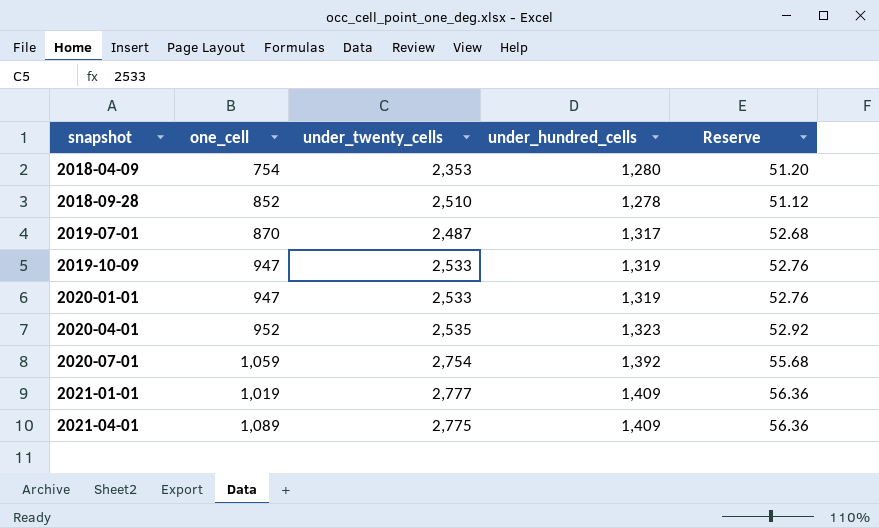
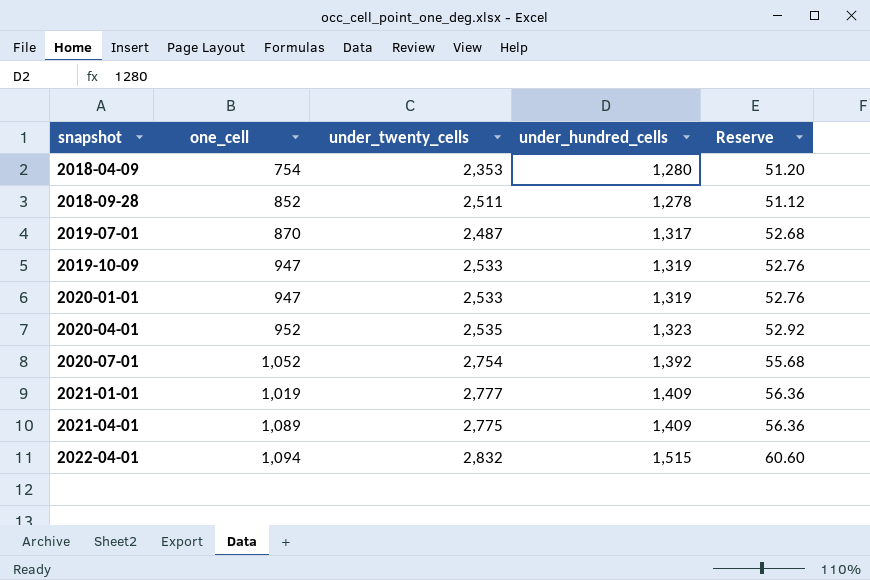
2018-09-28 | under_twenty_cells: 2,510 -> 2,511
2020-07-01 | one_cell: 1,059 -> 1,052
row 2022-04-01: none -> 1,094 | 2,832 | 1,515 | 60.60

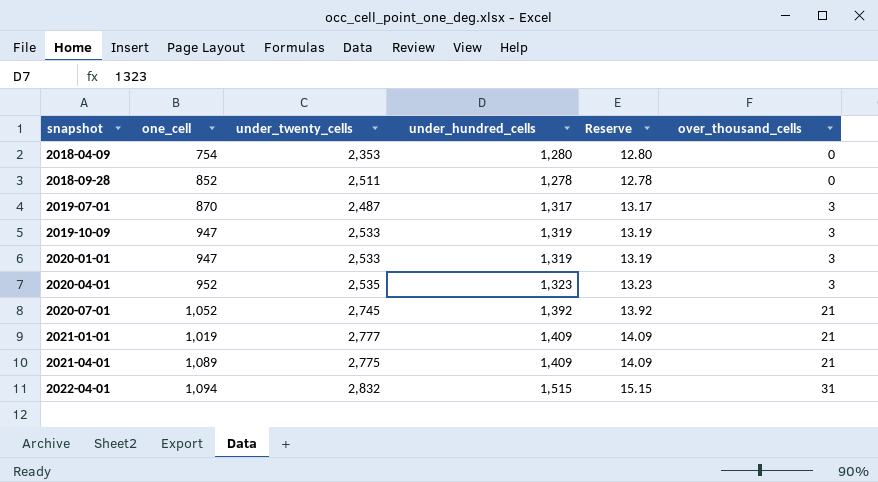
column Reserve | formula: [under_hundred_cells] * 0.04 -> [under_hundred_cells] * 0.01
column over_thousand_cells | position: none -> 6
2020-07-01 | under_twenty_cells: 2,754 -> 2,745

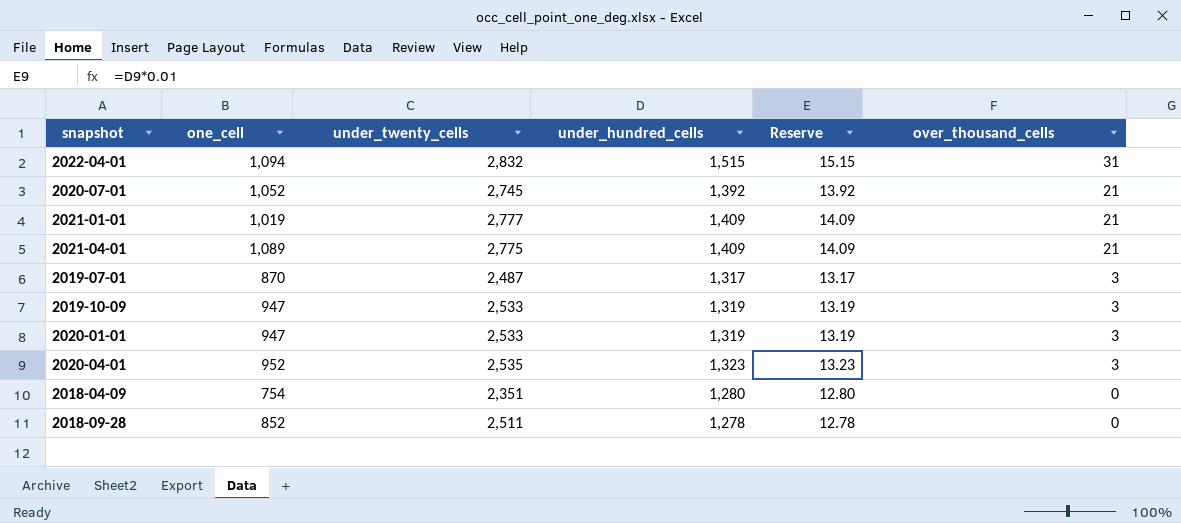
row order: snapshot ascending -> over_thousand_cells descending
2018-04-09 | under_twenty_cells: 2,353 -> 2,351

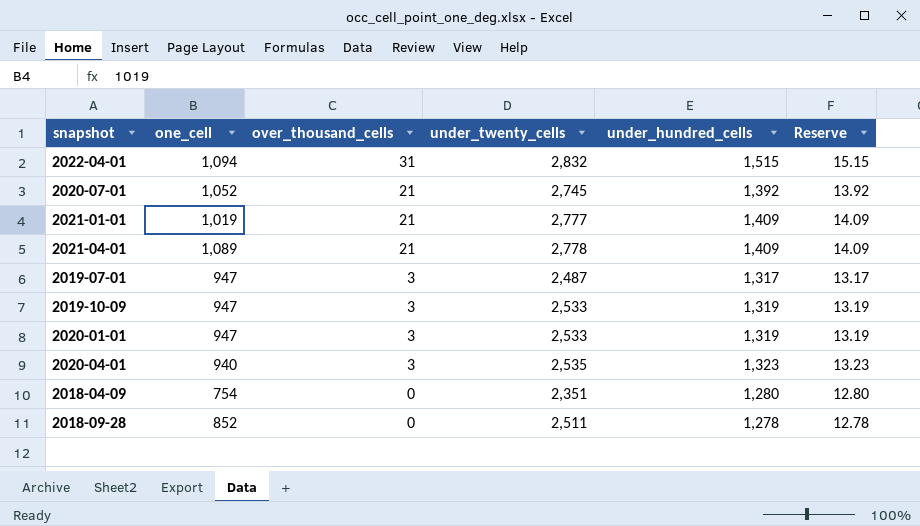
column over_thousand_cells | position: 6 -> 3
2021-04-01 | under_twenty_cells: 2,775 -> 2,778
2019-07-01 | one_cell: 870 -> 947
2020-04-01 | one_cell: 952 -> 940

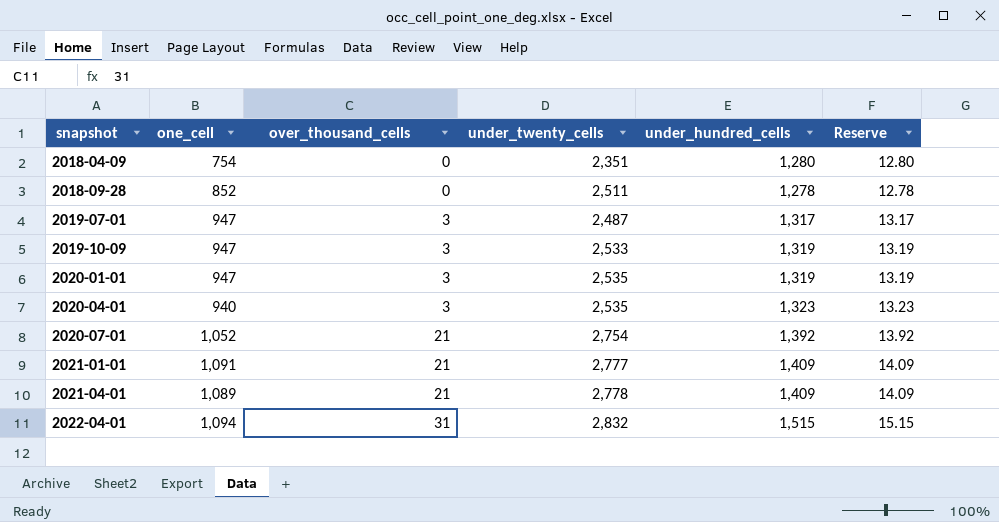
row order: over_thousand_cells descending -> snapshot ascending
2020-01-01 | under_twenty_cells: 2,533 -> 2,535
2020-07-01 | under_twenty_cells: 2,745 -> 2,754
2021-01-01 | one_cell: 1,019 -> 1,091

